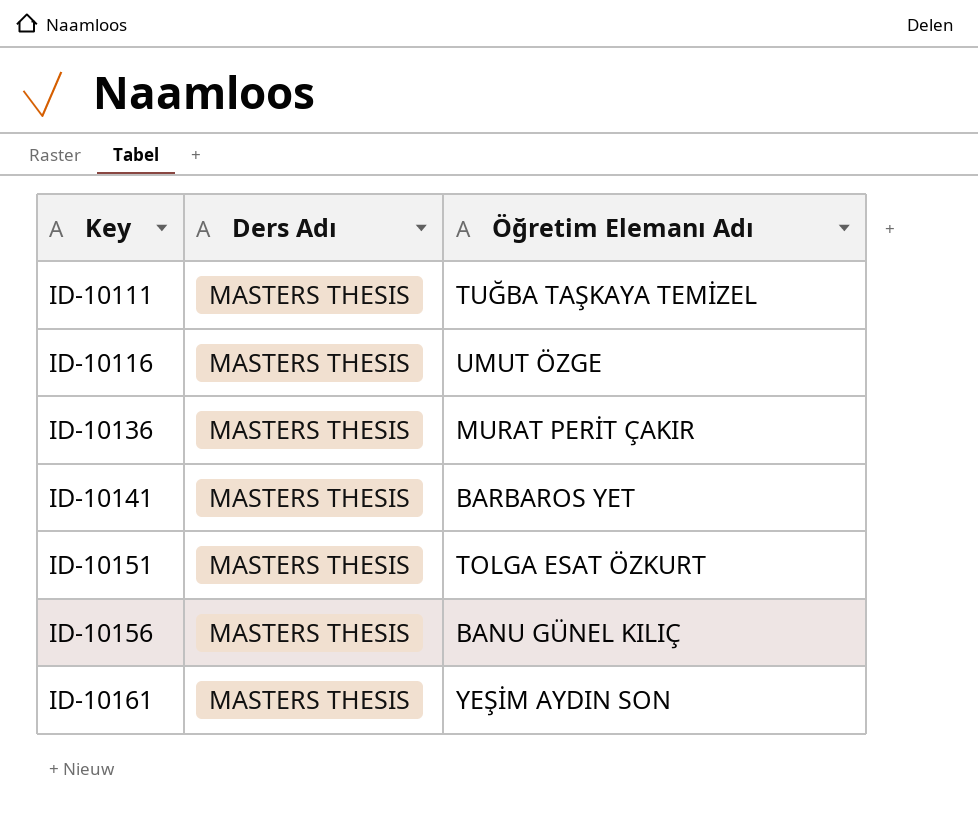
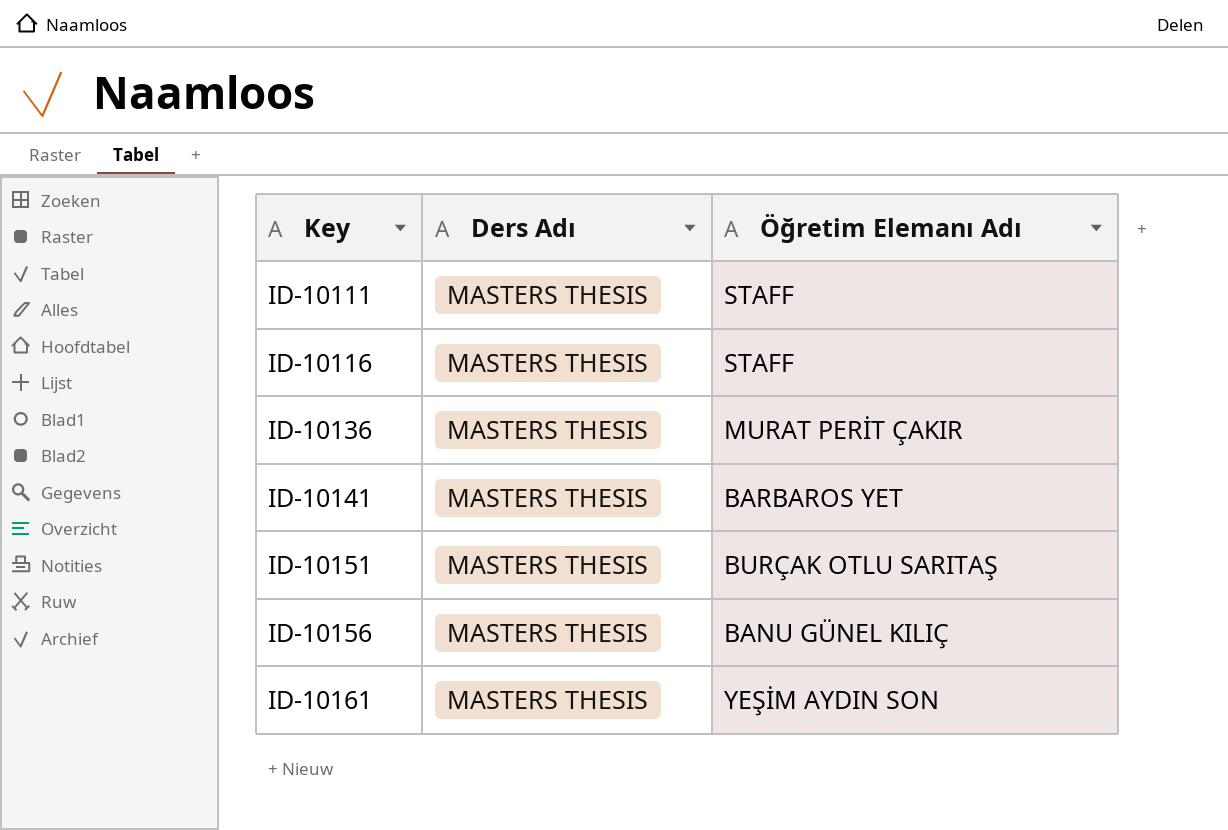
ID-10111 | Öğretim Elemanı Adı: TUĞBA TAŞKAYA TEMİZEL -> STAFF
ID-10116 | Öğretim Elemanı Adı: UMUT ÖZGE -> STAFF
ID-10151 | Öğretim Elemanı Adı: TOLGA ESAT ÖZKURT -> BURÇAK OTLU SARITAŞ

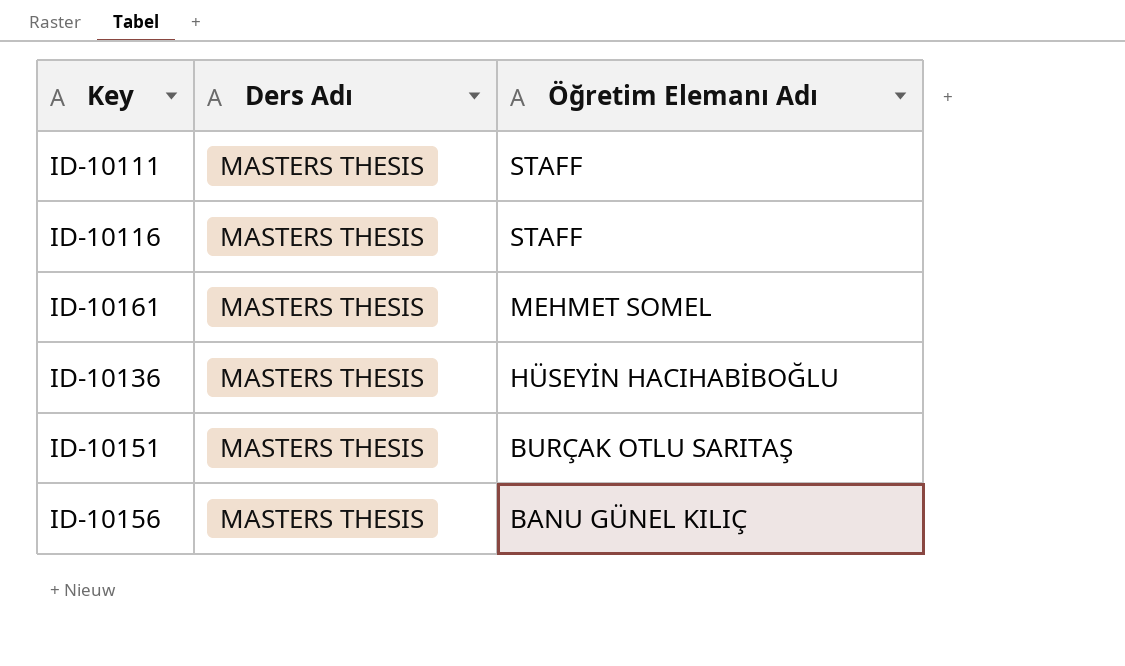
row order: Key ascending -> Öğretim Elemanı Adı descending
row ID-10141: MASTERS THESIS | BARBAROS YET -> none
ID-10161 | Öğretim Elemanı Adı: YEŞİM AYDIN SON -> MEHMET SOMEL
ID-10136 | Öğretim Elemanı Adı: MURAT PERİT ÇAKIR -> HÜSEYİN HACIHABİBOĞLU

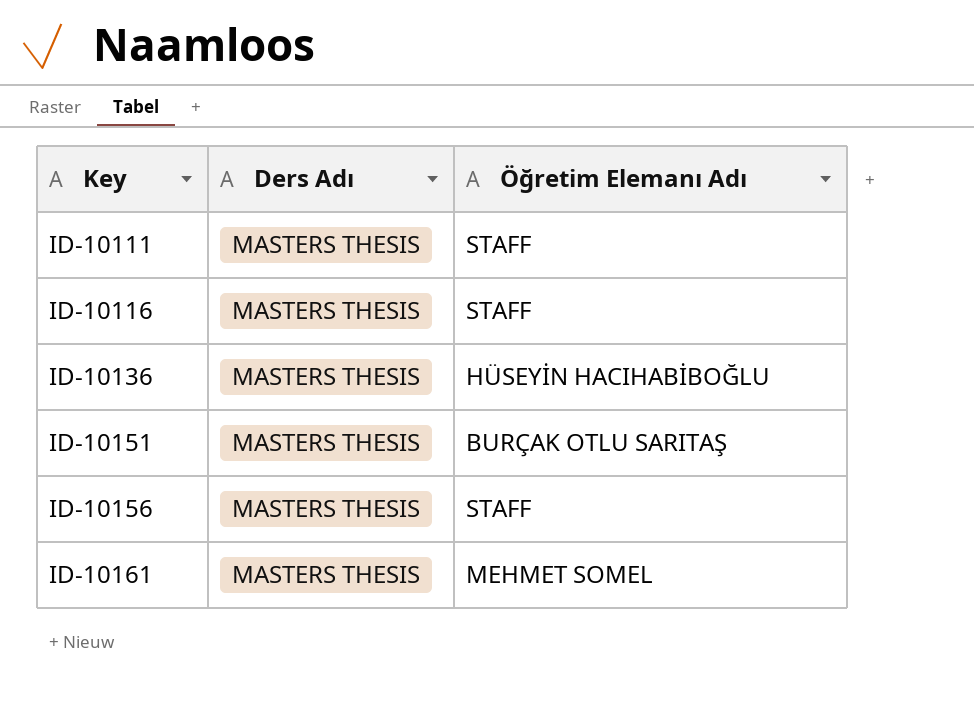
row order: Öğretim Elemanı Adı descending -> Key ascending
ID-10156 | Öğretim Elemanı Adı: BANU GÜNEL KILIÇ -> STAFF

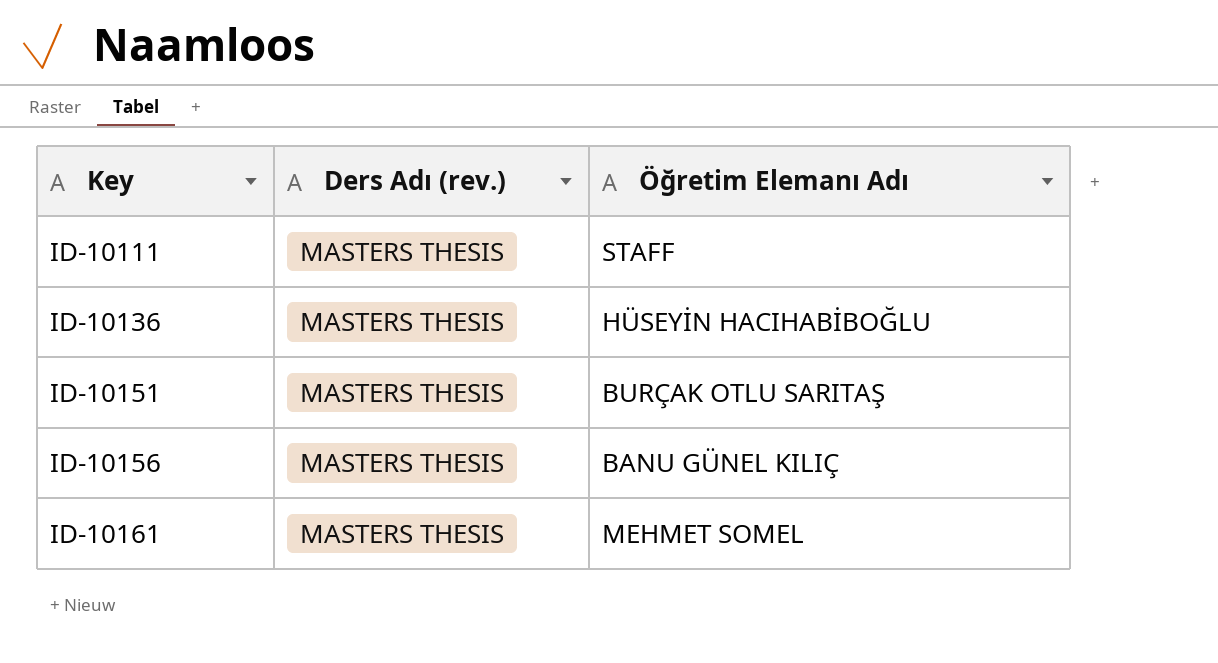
column name: Ders Adı -> Ders Adı (rev.)
row ID-10116: MASTERS THESIS | STAFF -> none
ID-10156 | Öğretim Elemanı Adı: STAFF -> BANU GÜNEL KILIÇ

